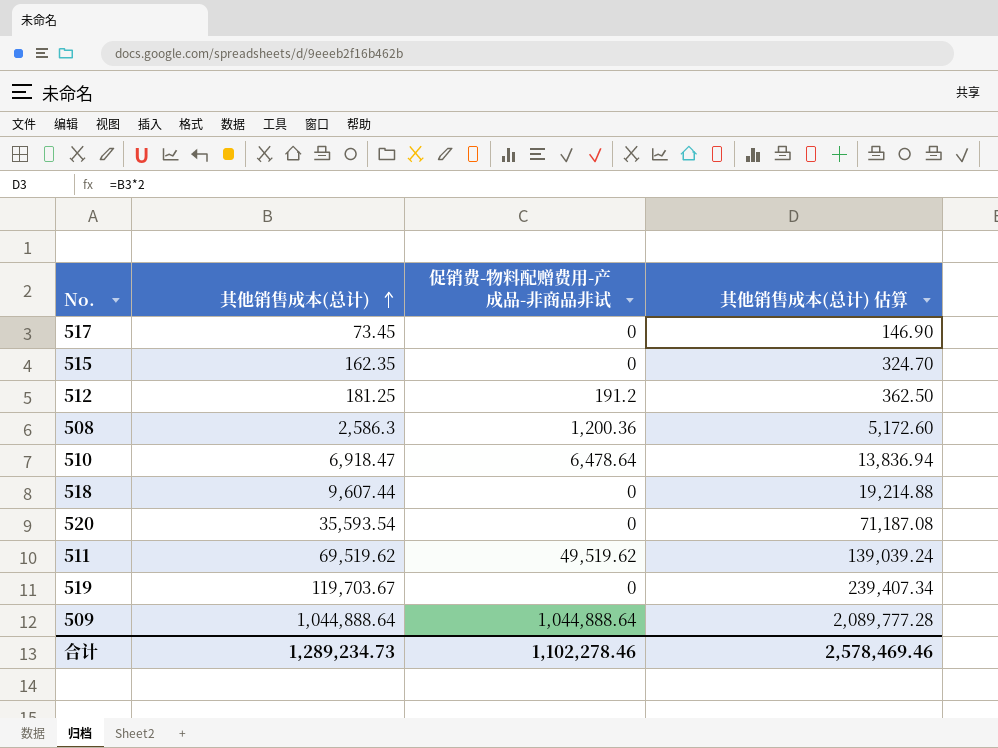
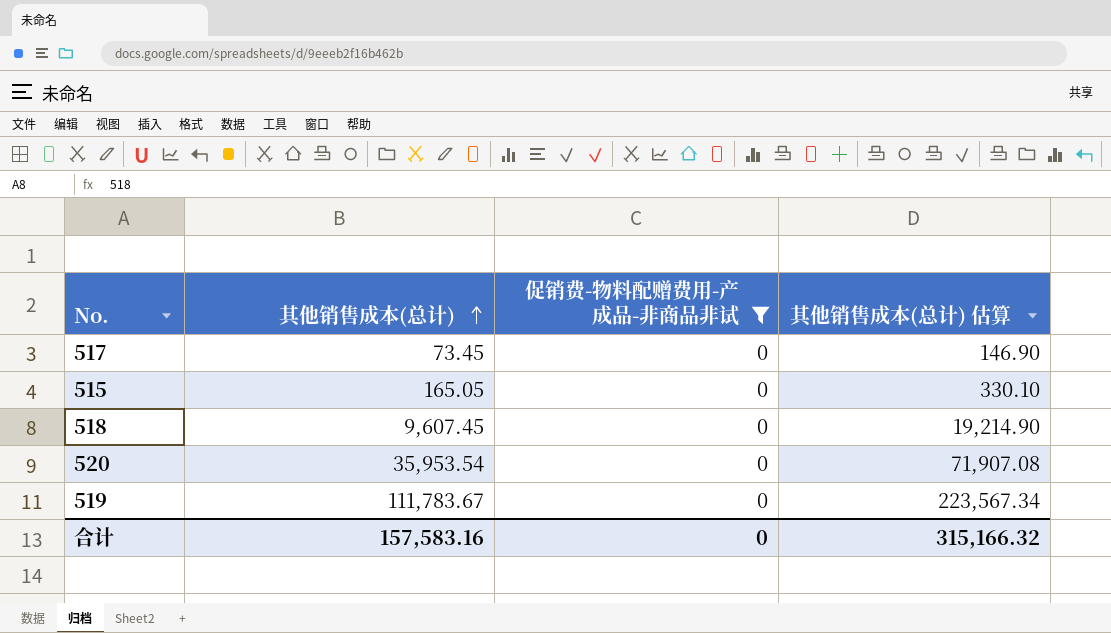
filter: none -> 促销费-物料配赠费用-产成品-非商品非试 = 0
515 | 其他销售成本(总计): 162.35 -> 165.05
515 | 其他销售成本(总计) 估算: 324.70 -> 330.10
518 | 其他销售成本(总计): 9,607.44 -> 9,607.45
518 | 其他销售成本(总计) 估算: 19,214.88 -> 19,214.90
520 | 其他销售成本(总计): 35,593.54 -> 35,953.54
520 | 其他销售成本(总计) 估算: 71,187.08 -> 71,907.08
519 | 其他销售成本(总计): 119,703.67 -> 111,783.67
519 | 其他销售成本(总计) 估算: 239,407.34 -> 223,567.34
合计 | 其他销售成本(总计): 1,289,234.73 -> 157,583.16
合计 | 促销费-物料配赠费用-产成品-非商品非试: 1,102,278.46 -> 0
合计 | 其他销售成本(总计) 估算: 2,578,469.46 -> 315,166.32

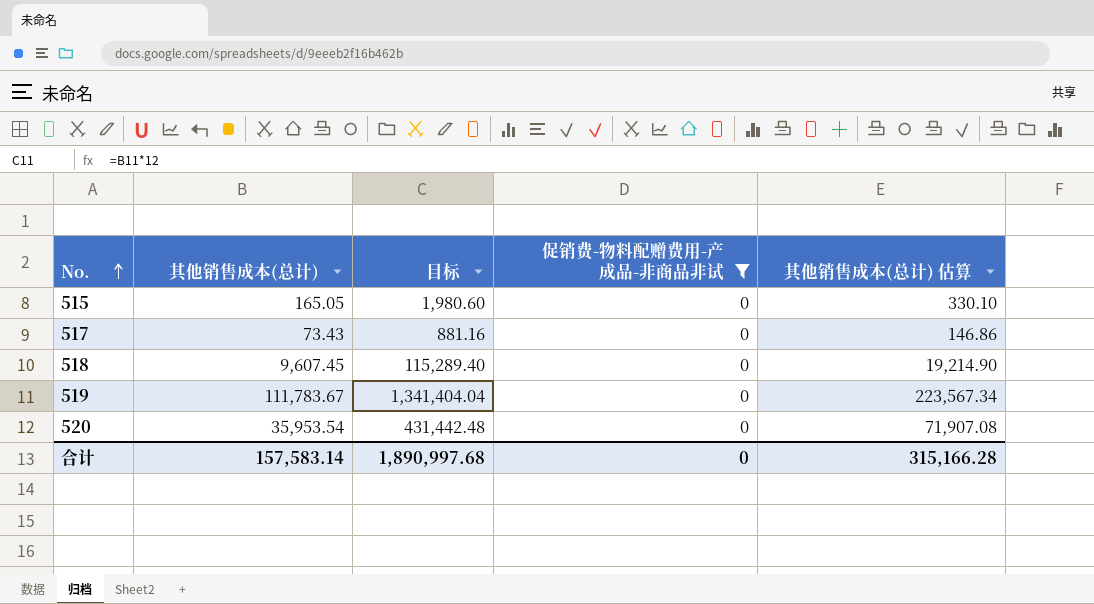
row order: 其他销售成本(总计) ascending -> No. ascending
column 目标 | formula: none -> [其他销售成本(总计)] * 12
517 | 其他销售成本(总计): 73.45 -> 73.43
517 | 其他销售成本(总计) 估算: 146.90 -> 146.86
合计 | 其他销售成本(总计): 157,583.16 -> 157,583.14
合计 | 其他销售成本(总计) 估算: 315,166.32 -> 315,166.28

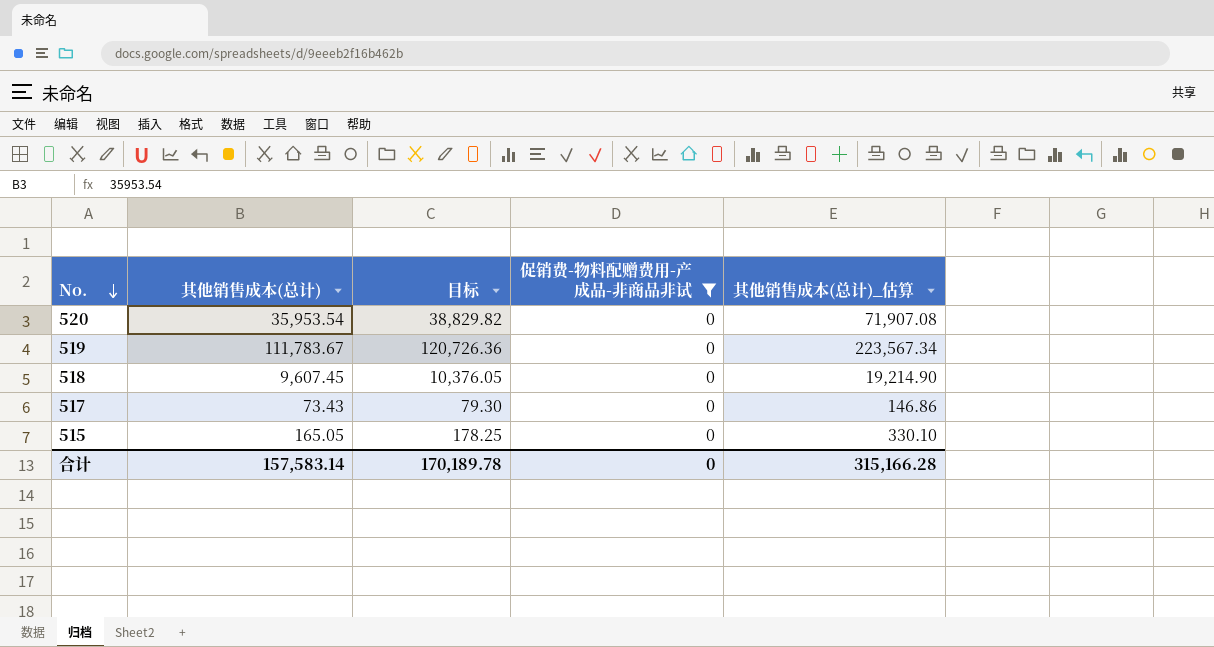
row order: No. ascending -> No. descending
column 目标 | formula: [其他销售成本(总计)] * 12 -> [其他销售成本(总计)] * 1.08
column name: 其他销售成本(总计) 估算 -> 其他销售成本(总计)_估算
合计 | 目标: 1,890,997.68 -> 170,189.78

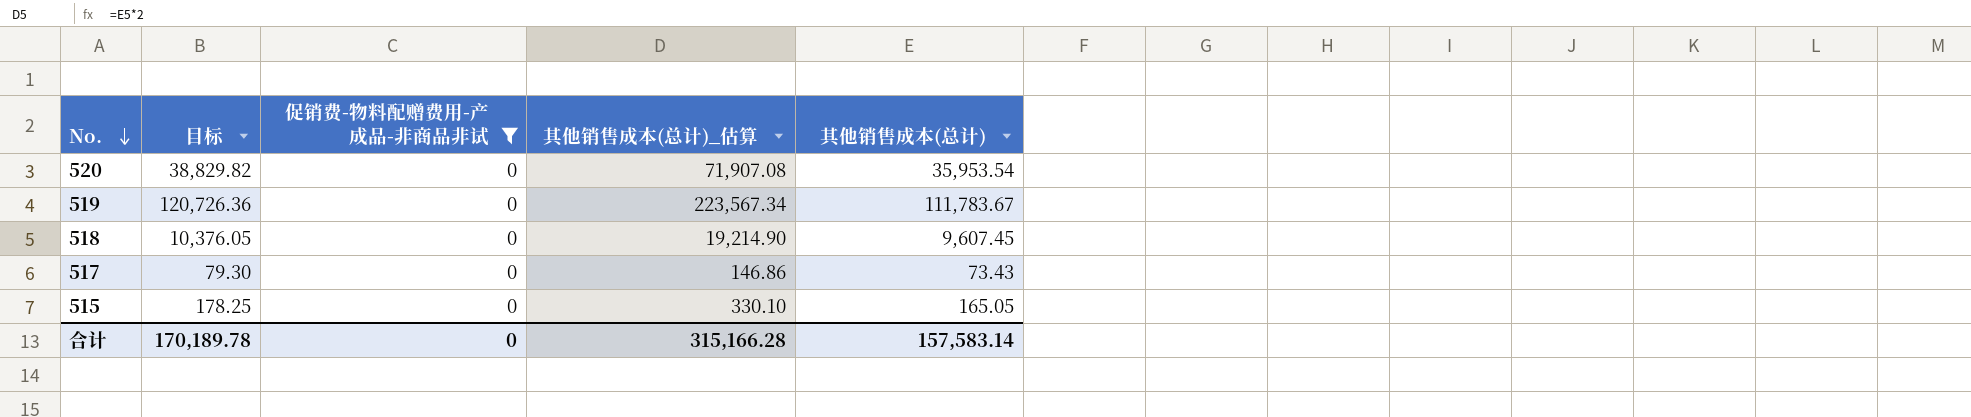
column 其他销售成本(总计) | position: 2 -> 5

